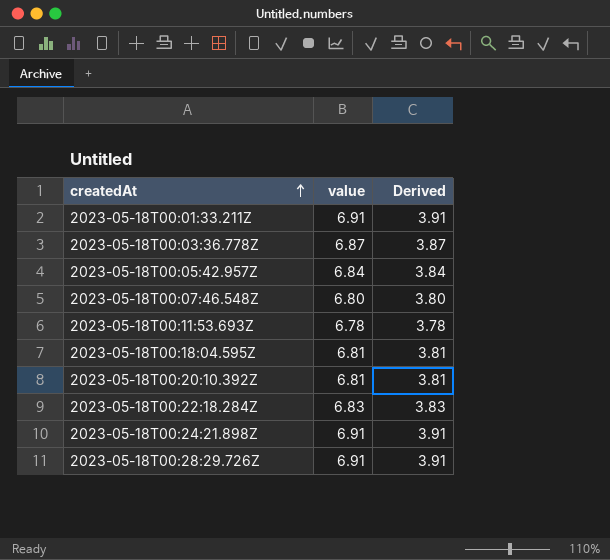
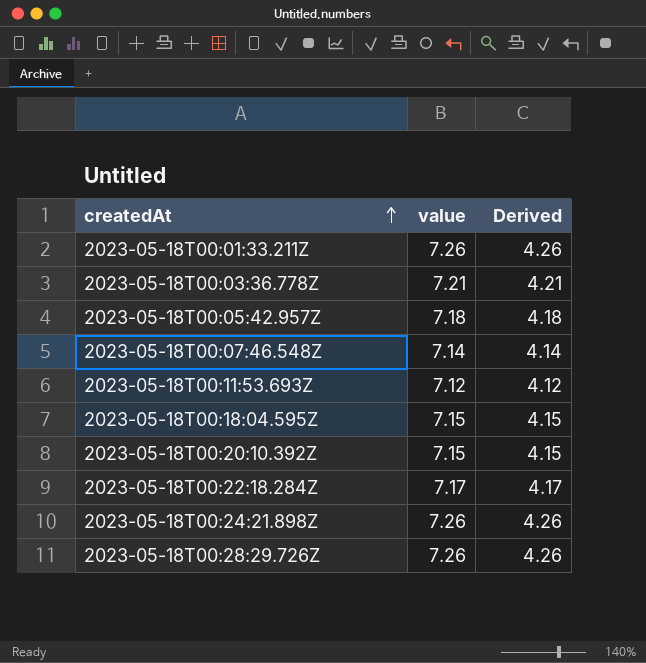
2023-05-18T00:01:33.211Z | value: 6.91 -> 7.26
2023-05-18T00:01:33.211Z | Derived: 3.91 -> 4.26
2023-05-18T00:03:36.778Z | value: 6.87 -> 7.21
2023-05-18T00:03:36.778Z | Derived: 3.87 -> 4.21
2023-05-18T00:05:42.957Z | value: 6.84 -> 7.18
2023-05-18T00:05:42.957Z | Derived: 3.84 -> 4.18
2023-05-18T00:07:46.548Z | value: 6.80 -> 7.14
2023-05-18T00:07:46.548Z | Derived: 3.80 -> 4.14
2023-05-18T00:11:53.693Z | value: 6.78 -> 7.12
2023-05-18T00:11:53.693Z | Derived: 3.78 -> 4.12
2023-05-18T00:18:04.595Z | value: 6.81 -> 7.15
2023-05-18T00:18:04.595Z | Derived: 3.81 -> 4.15
2023-05-18T00:20:10.392Z | value: 6.81 -> 7.15
2023-05-18T00:20:10.392Z | Derived: 3.81 -> 4.15
2023-05-18T00:22:18.284Z | value: 6.83 -> 7.17
2023-05-18T00:22:18.284Z | Derived: 3.83 -> 4.17
2023-05-18T00:24:21.898Z | value: 6.91 -> 7.26
2023-05-18T00:24:21.898Z | Derived: 3.91 -> 4.26
2023-05-18T00:28:29.726Z | value: 6.91 -> 7.26
2023-05-18T00:28:29.726Z | Derived: 3.91 -> 4.26

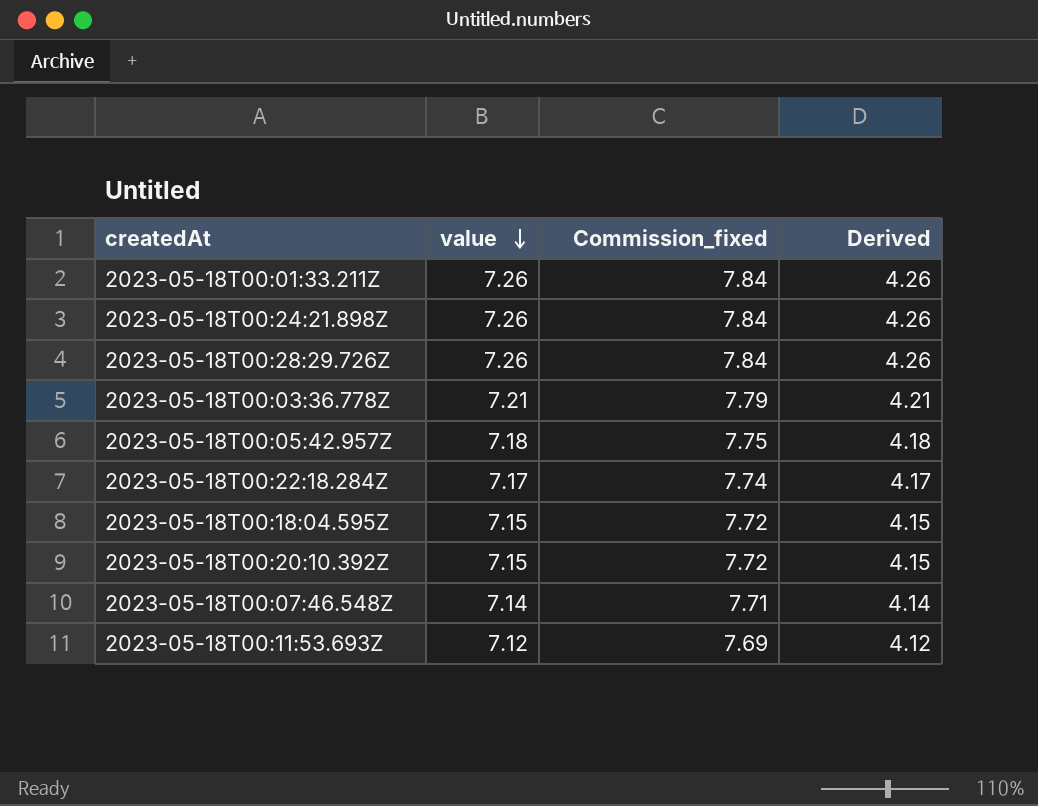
row order: createdAt ascending -> value descending
column Commission_fixed | formula: none -> [value] * 1.08

